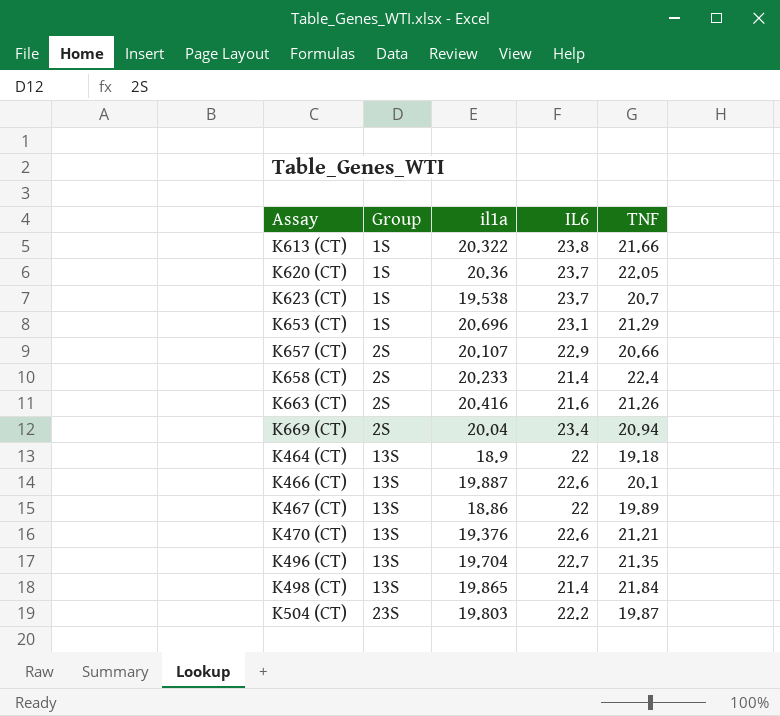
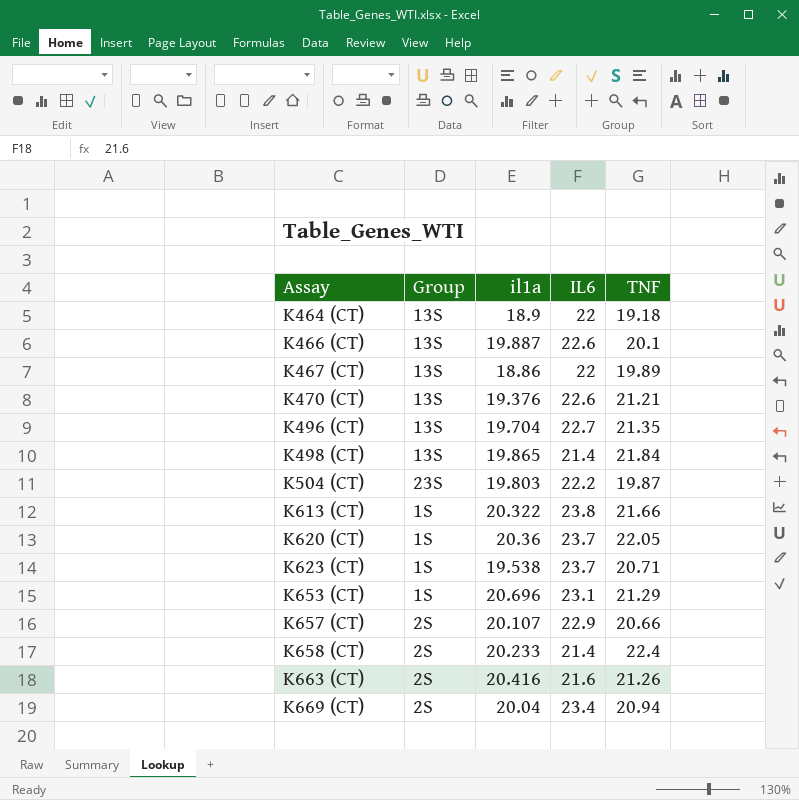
row order: Group ascending -> Assay ascending
K623 (CT) | TNF: 20.7 -> 20.71

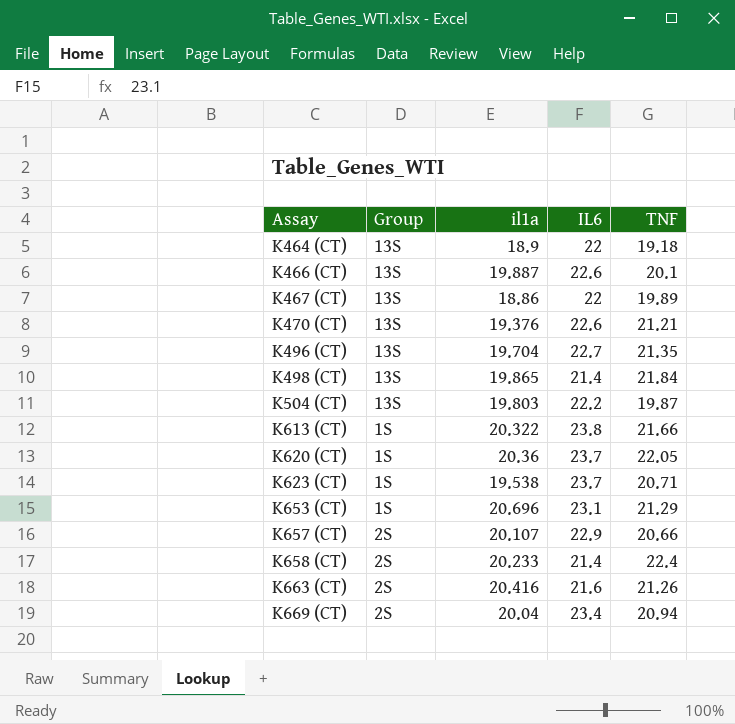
K504 (CT) | Group: 23S -> 13S

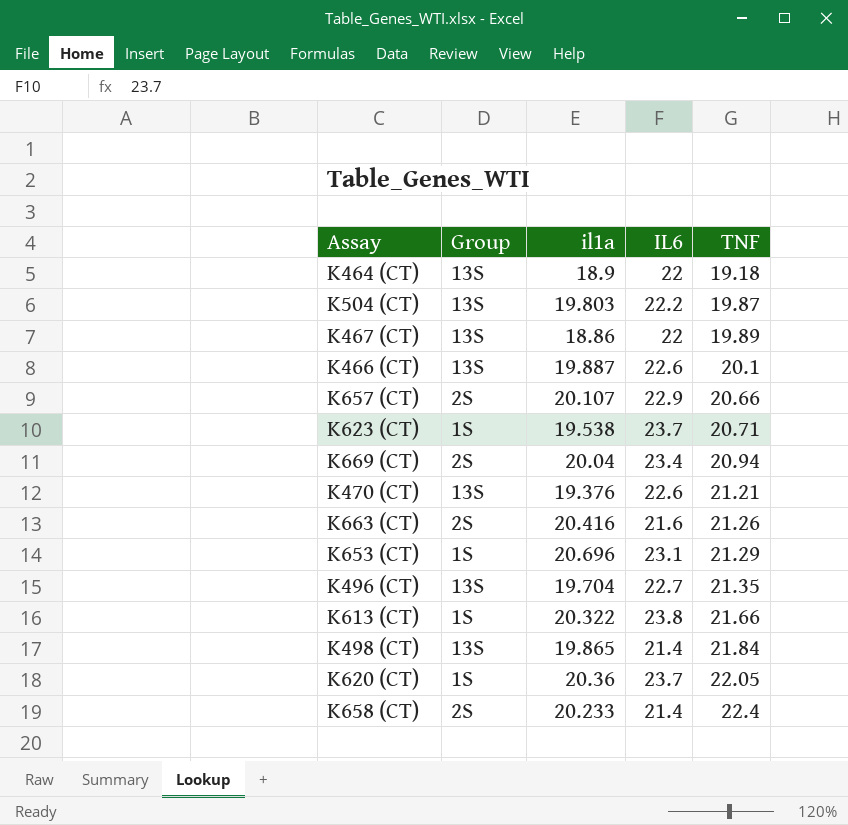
row order: Assay ascending -> TNF ascending

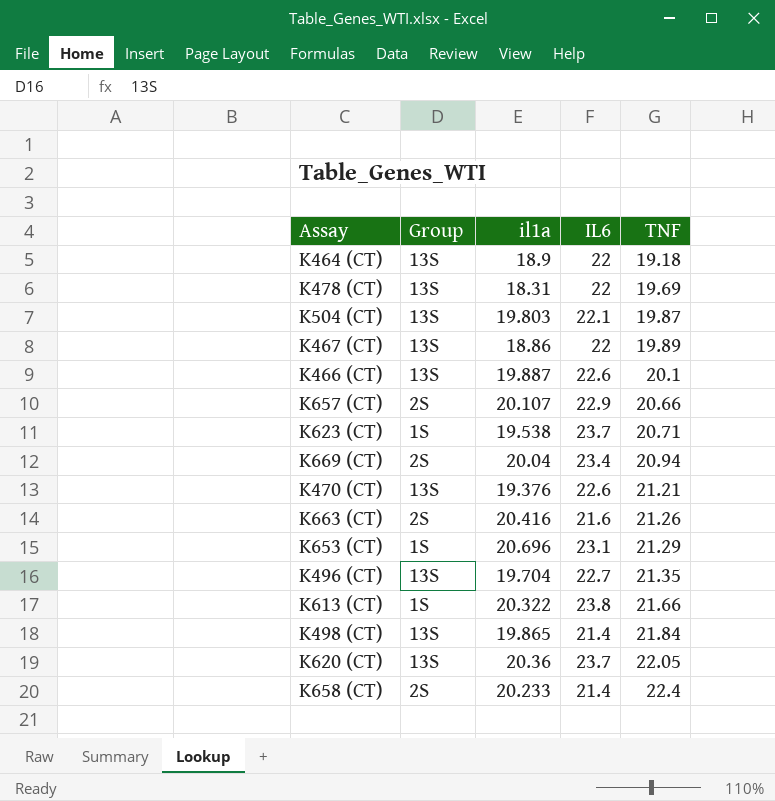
row K478 (CT): none -> 13S | 18.31 | 22 | 19.69
K504 (CT) | IL6: 22.2 -> 22.1
K620 (CT) | Group: 1S -> 13S

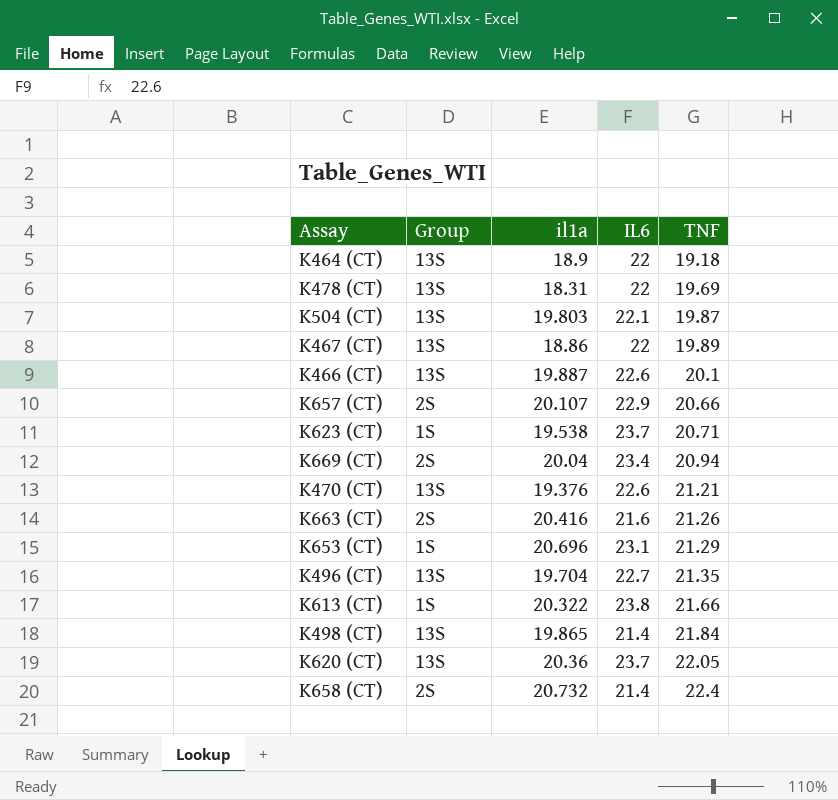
K658 (CT) | il1a: 20.233 -> 20.732

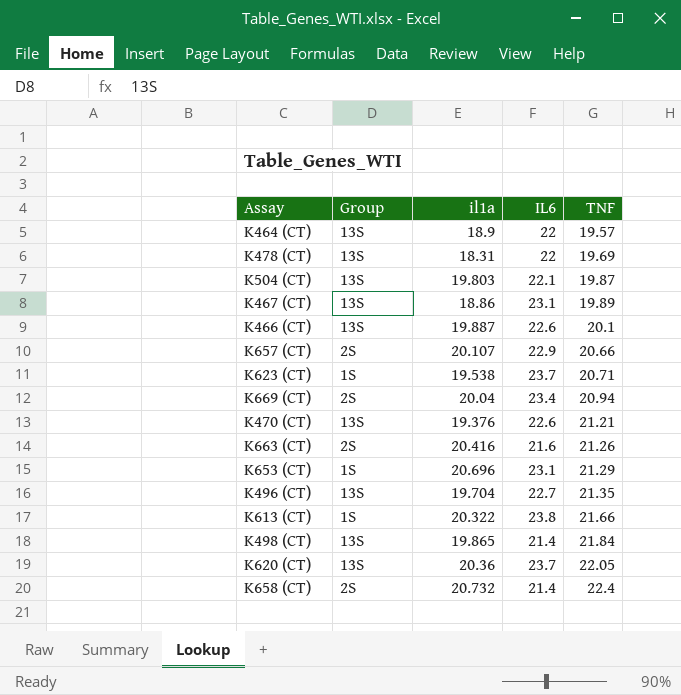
K464 (CT) | TNF: 19.18 -> 19.57
K467 (CT) | IL6: 22 -> 23.1

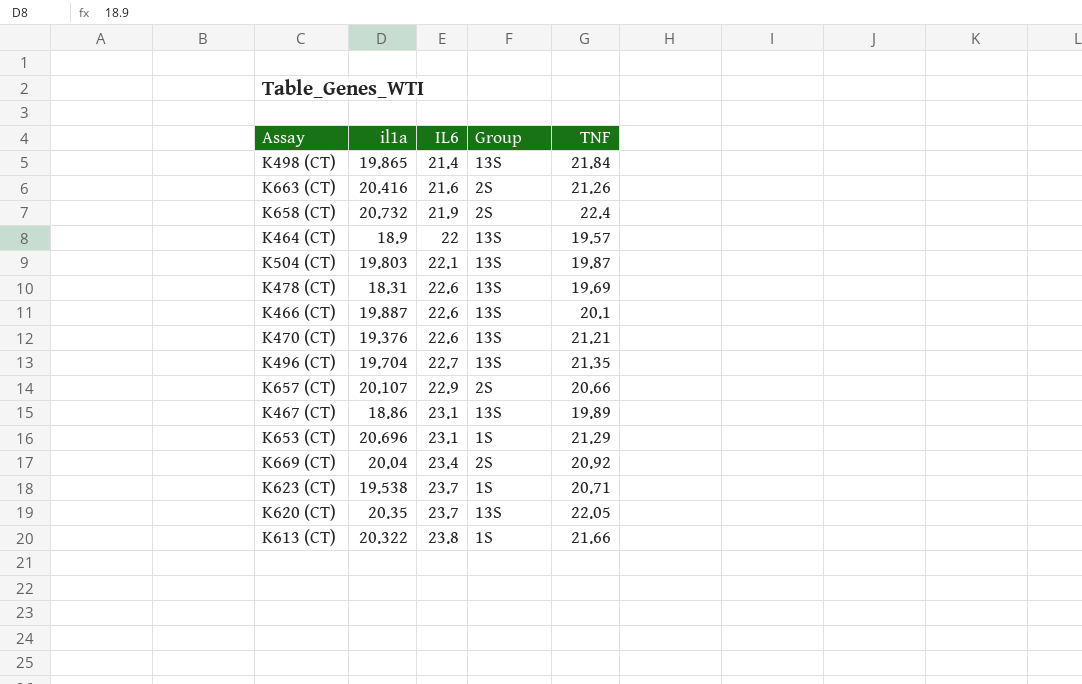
row order: TNF ascending -> IL6 ascending
column Group | position: 2 -> 4
K658 (CT) | IL6: 21.4 -> 21.9
K478 (CT) | IL6: 22 -> 22.6
K669 (CT) | TNF: 20.94 -> 20.92
K620 (CT) | il1a: 20.36 -> 20.35

